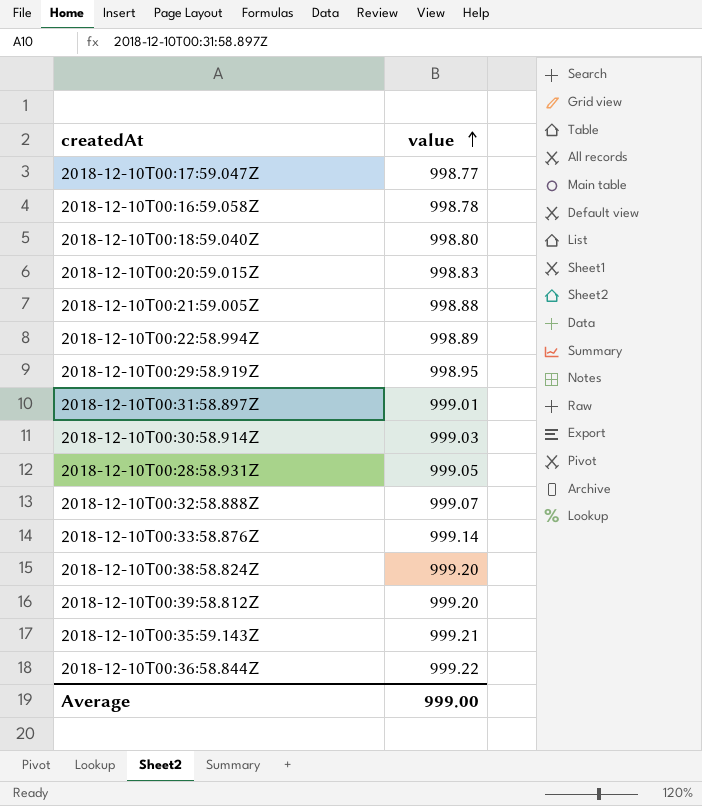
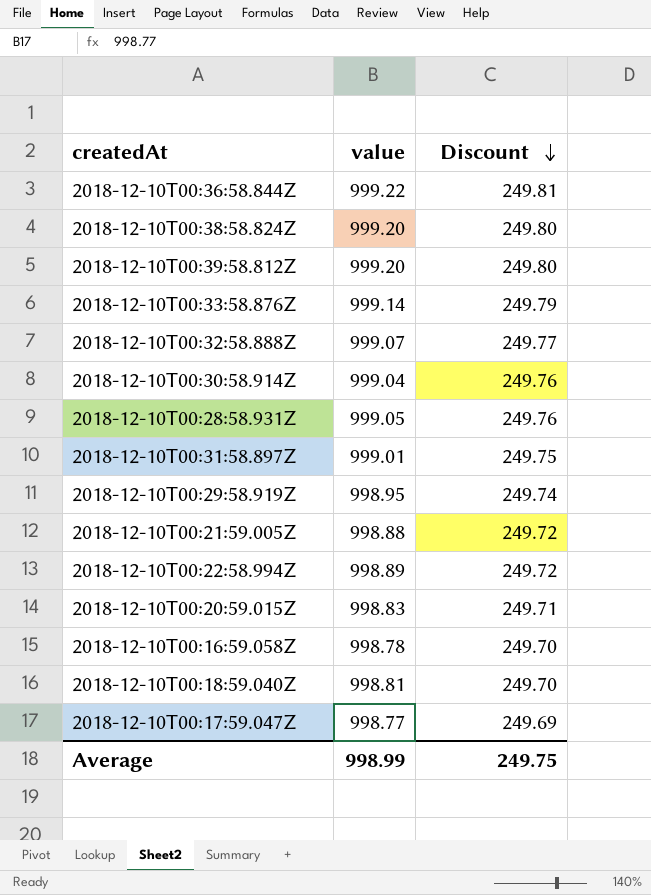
row order: value ascending -> Discount descending
column Discount | formula: none -> [value] * 0.25
row 2018-12-10T00:35:59.143Z: 999.21 -> none
2018-12-10T00:30:58.914Z | value: 999.03 -> 999.04
2018-12-10T00:18:59.040Z | value: 998.80 -> 998.81
Average | value: 999.00 -> 998.99

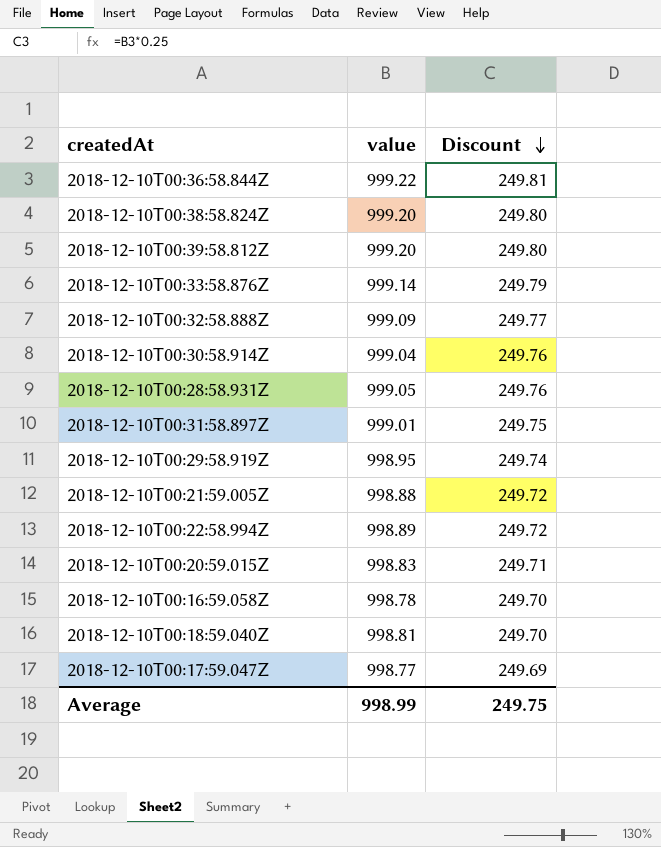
2018-12-10T00:32:58.888Z | value: 999.07 -> 999.09

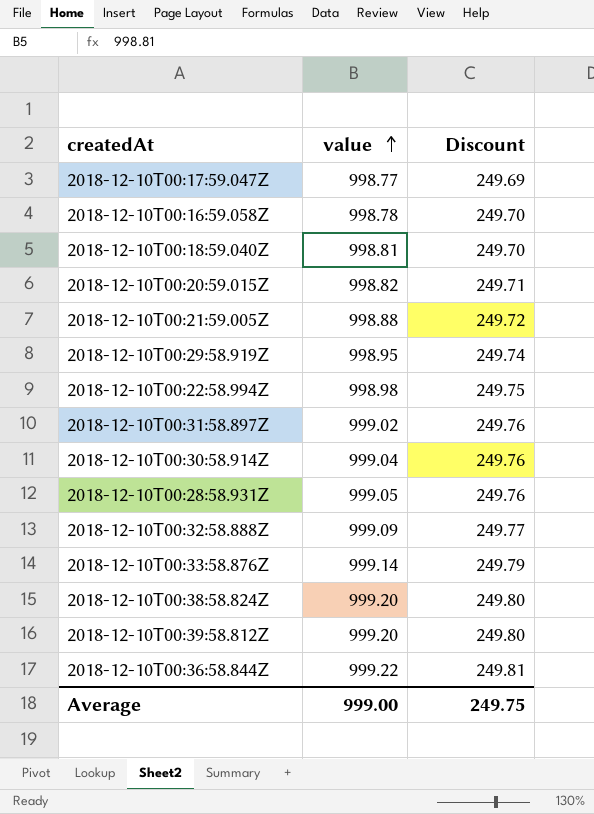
row order: Discount descending -> value ascending
2018-12-10T00:20:59.015Z | value: 998.83 -> 998.82
2018-12-10T00:22:58.994Z | value: 998.89 -> 998.98
2018-12-10T00:22:58.994Z | Discount: 249.72 -> 249.75
2018-12-10T00:31:58.897Z | value: 999.01 -> 999.02
2018-12-10T00:31:58.897Z | Discount: 249.75 -> 249.76
Average | value: 998.99 -> 999.00

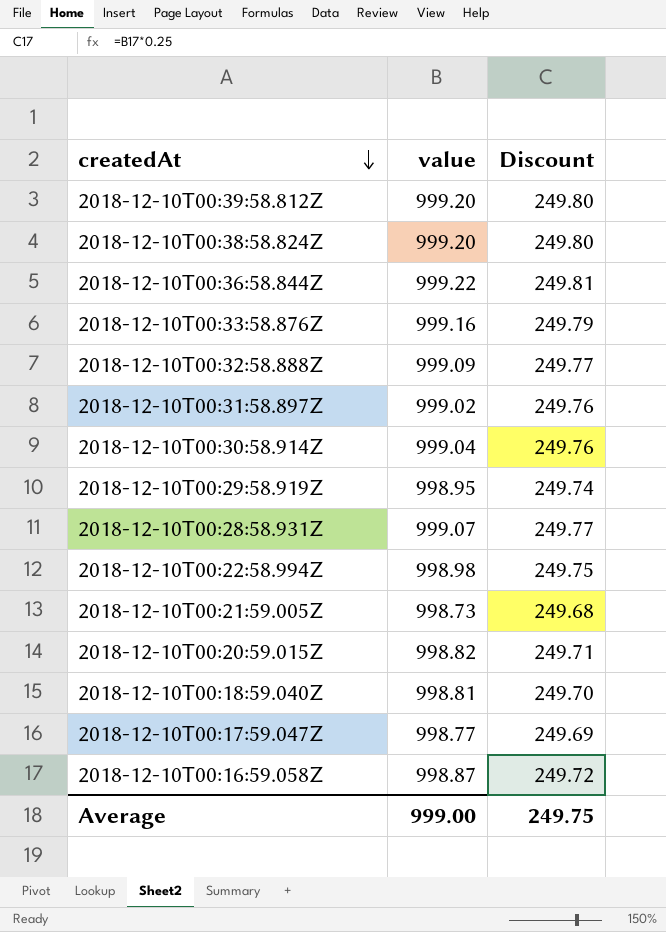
row order: value ascending -> createdAt descending
2018-12-10T00:33:58.876Z | value: 999.14 -> 999.16
2018-12-10T00:28:58.931Z | value: 999.05 -> 999.07
2018-12-10T00:28:58.931Z | Discount: 249.76 -> 249.77
2018-12-10T00:21:59.005Z | value: 998.88 -> 998.73
2018-12-10T00:21:59.005Z | Discount: 249.72 -> 249.68
2018-12-10T00:16:59.058Z | value: 998.78 -> 998.87
2018-12-10T00:16:59.058Z | Discount: 249.70 -> 249.72

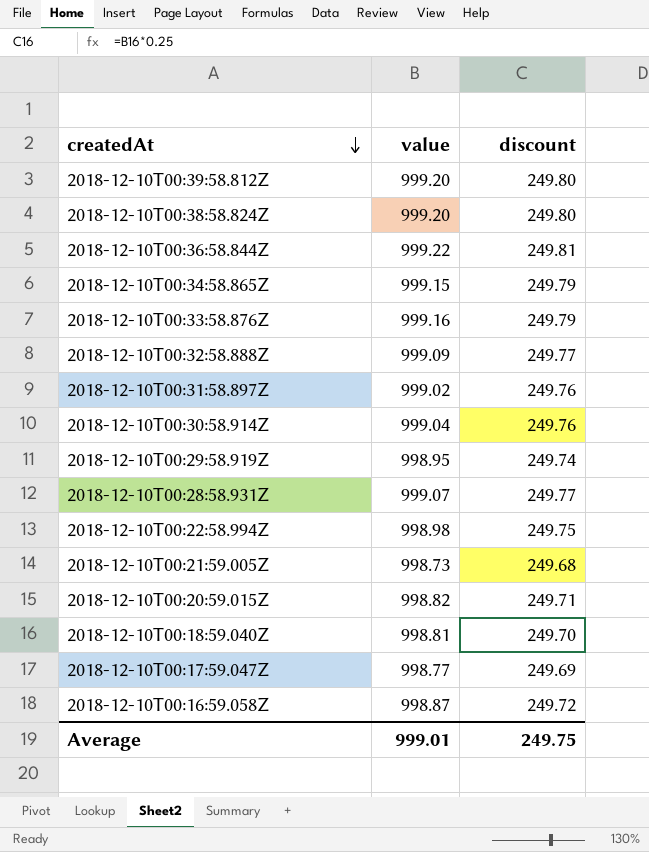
column name: Discount -> discount
row 2018-12-10T00:34:58.865Z: none -> 999.15 | 249.79
Average | value: 999.00 -> 999.01

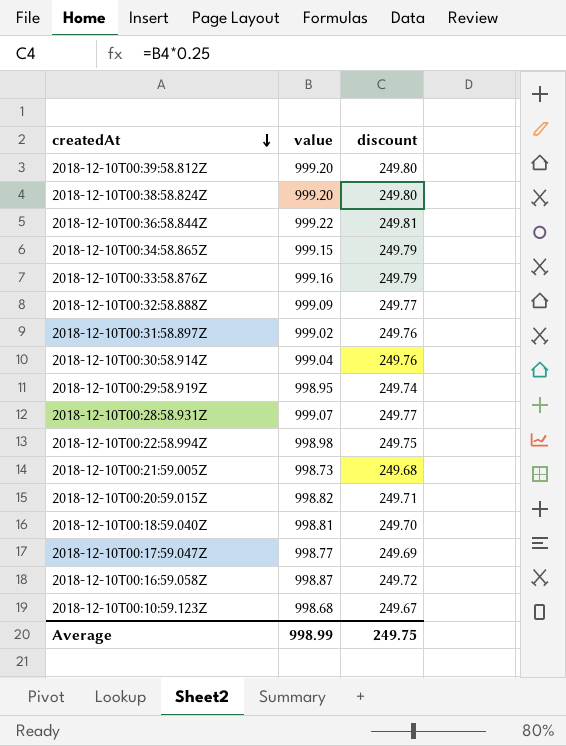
row 2018-12-10T00:10:59.123Z: none -> 998.68 | 249.67
Average | value: 999.01 -> 998.99

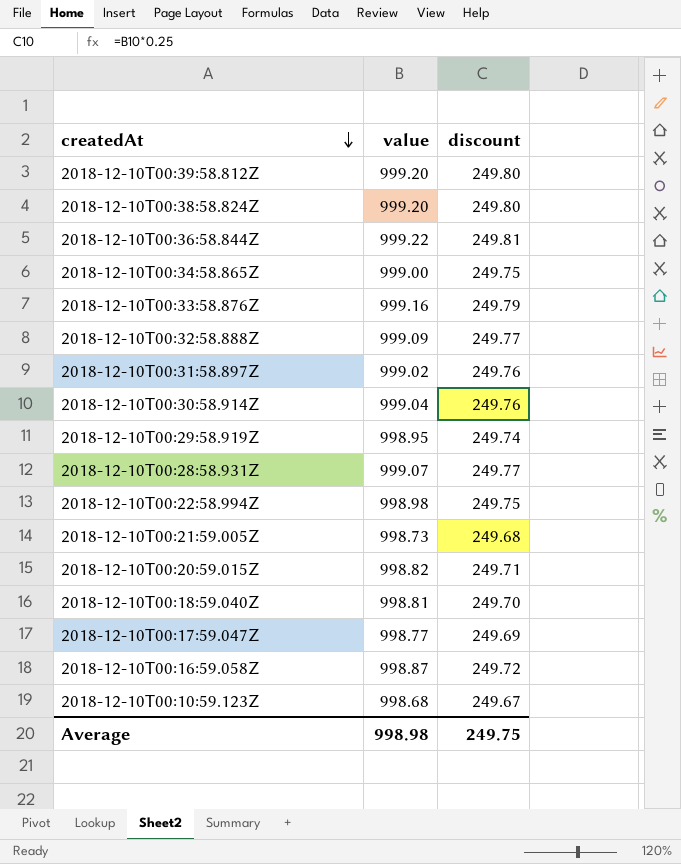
2018-12-10T00:34:58.865Z | value: 999.15 -> 999.00
2018-12-10T00:34:58.865Z | discount: 249.79 -> 249.75
Average | value: 998.99 -> 998.98

